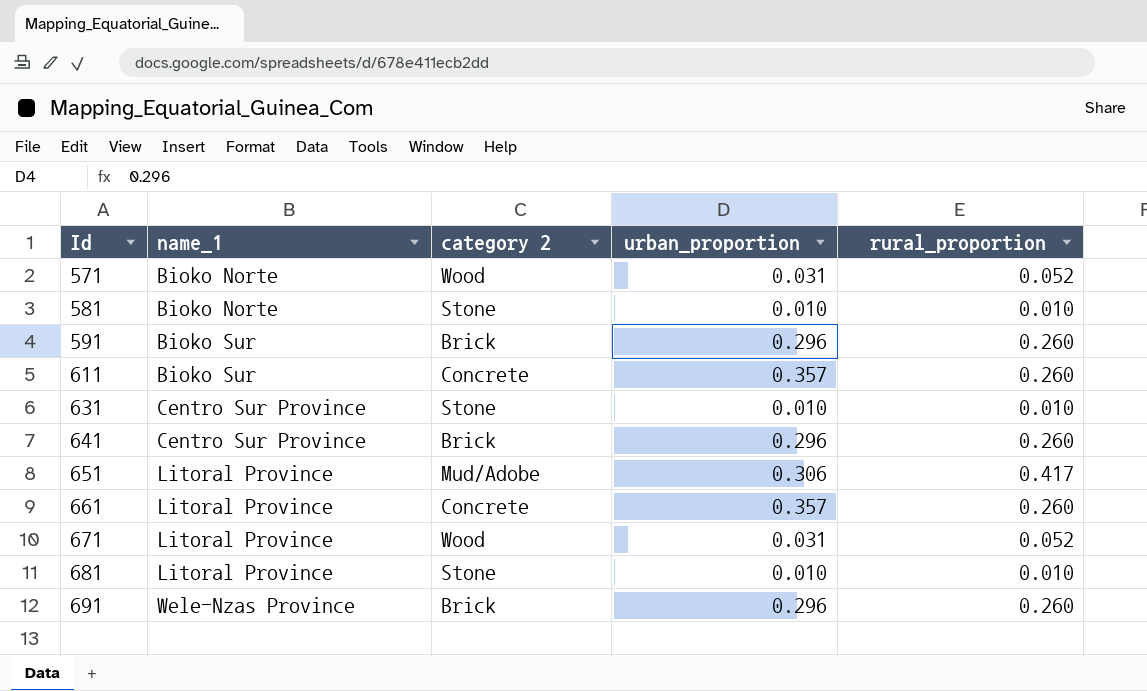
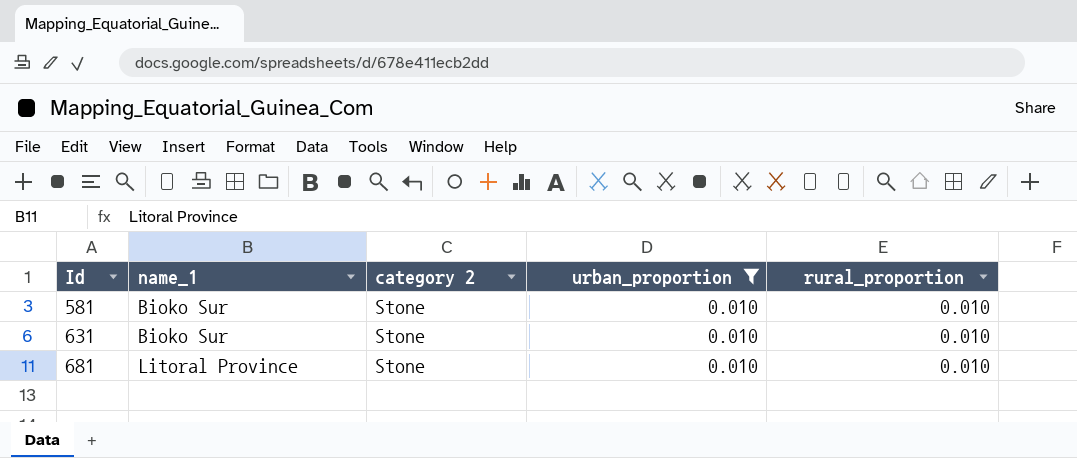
filter: none -> urban_proportion = 0.010
581 | name_1: Bioko Norte -> Bioko Sur
631 | name_1: Centro Sur Province -> Bioko Sur

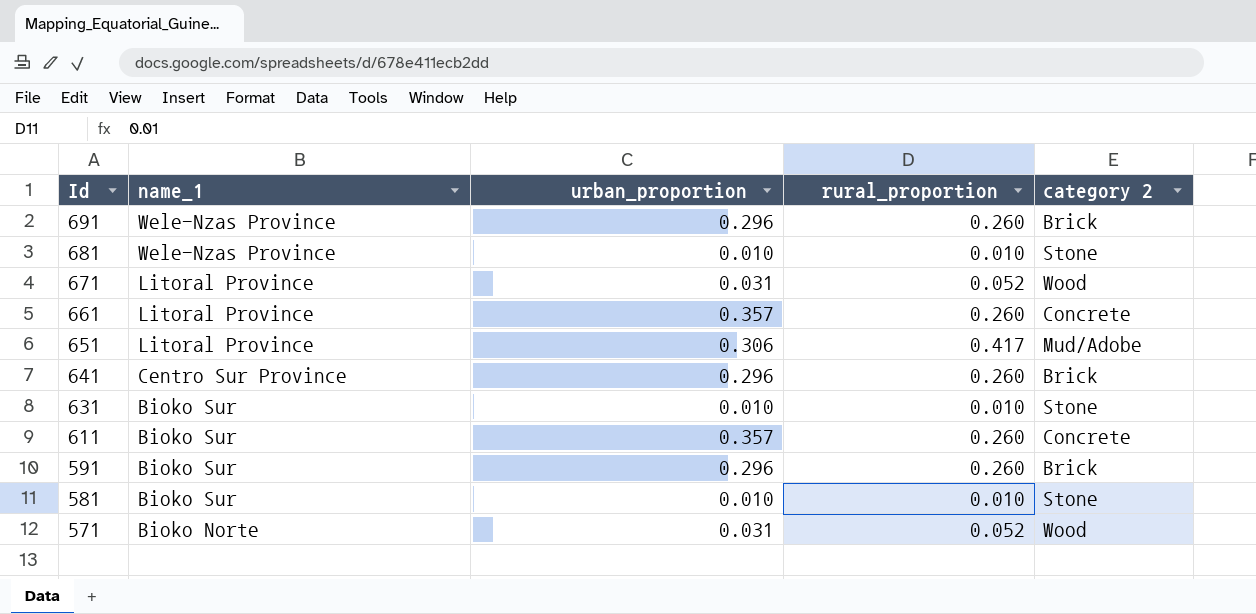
filter: urban_proportion = 0.010 -> none
row order: Id ascending -> Id descending
column category 2 | position: 3 -> 5
681 | name_1: Litoral Province -> Wele-Nzas Province

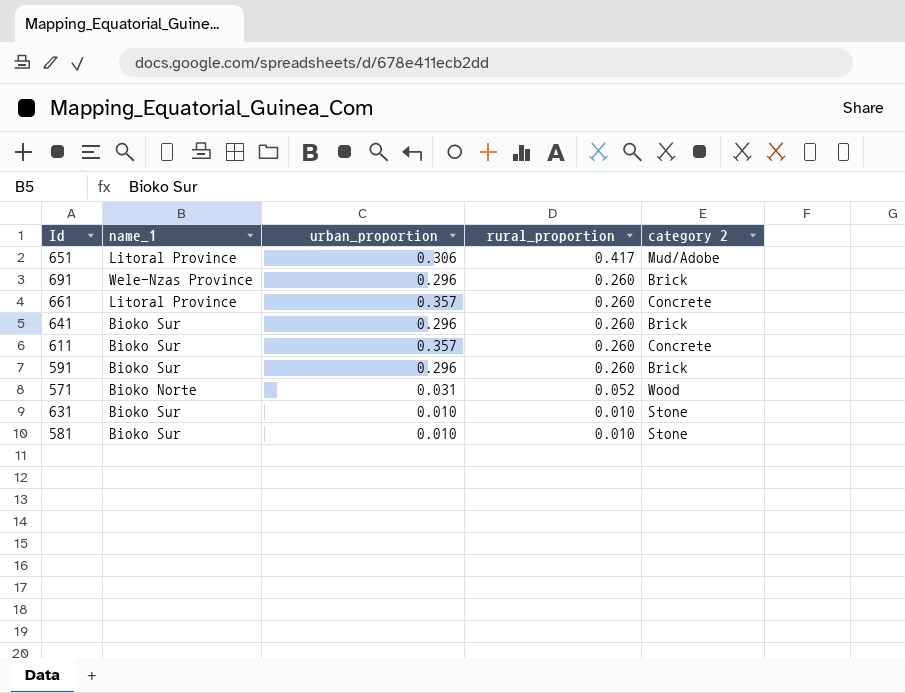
row order: Id descending -> rural_proportion descending
row 681: Wele-Nzas Province | 0.010 | 0.010 | Stone -> none
row 671: Litoral Province | 0.031 | 0.052 | Wood -> none
641 | name_1: Centro Sur Province -> Bioko Sur

